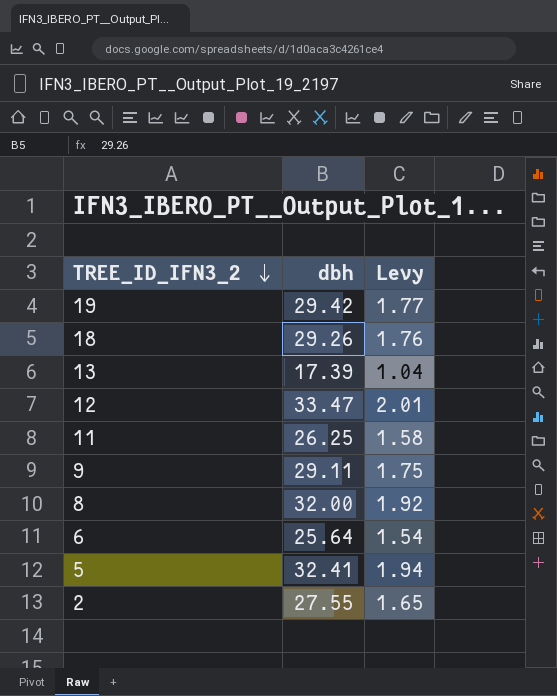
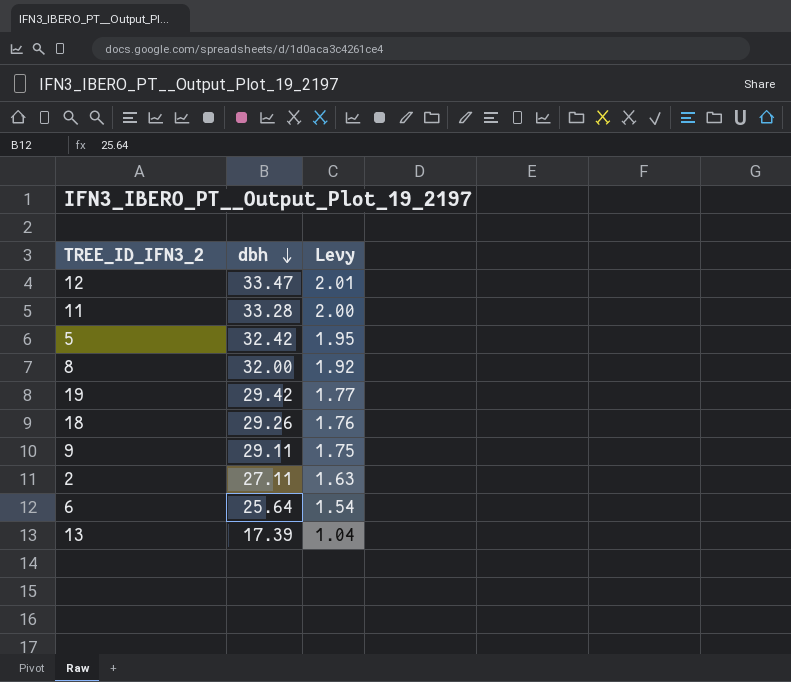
row order: TREE_ID_IFN3_2 descending -> dbh descending
11 | dbh: 26.25 -> 33.28
11 | Levy: 1.58 -> 2.00
5 | dbh: 32.41 -> 32.42
5 | Levy: 1.94 -> 1.95
2 | dbh: 27.55 -> 27.11
2 | Levy: 1.65 -> 1.63

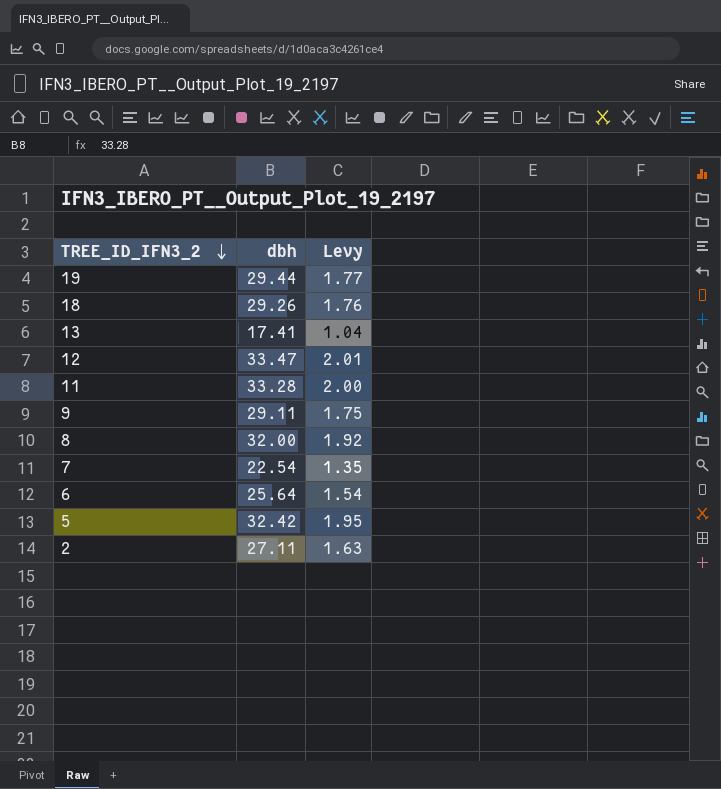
row order: dbh descending -> TREE_ID_IFN3_2 descending
19 | dbh: 29.42 -> 29.44
13 | dbh: 17.39 -> 17.41
row 7: none -> 22.54 | 1.35

